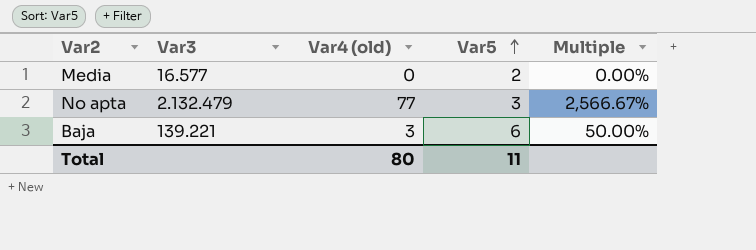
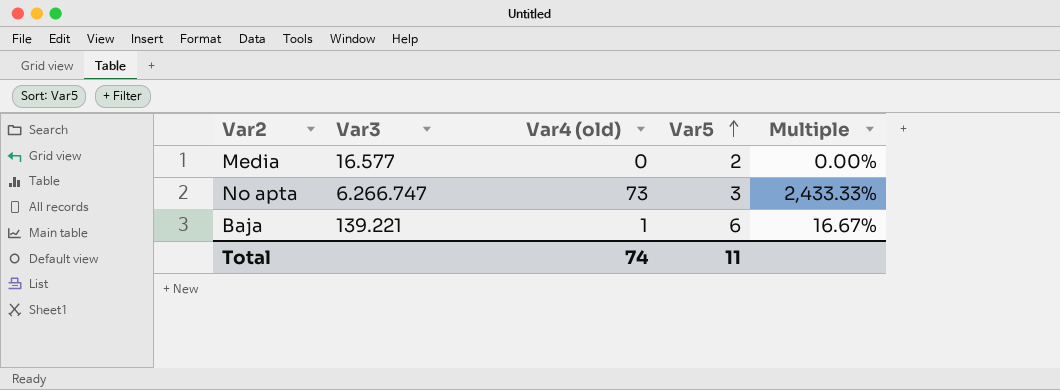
No apta | Var3: 2.132.479 -> 6.266.747
No apta | Var4 (old): 77 -> 73
No apta | Multiple: 2,566.67% -> 2,433.33%
Baja | Var4 (old): 3 -> 1
Baja | Multiple: 50.00% -> 16.67%
Total | Var4 (old): 80 -> 74

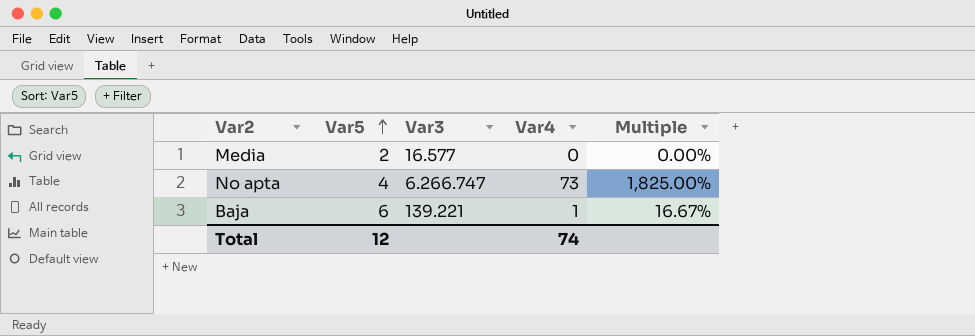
column Var5 | position: 4 -> 2
column name: Var4 (old) -> Var4
No apta | Var5: 3 -> 4
No apta | Multiple: 2,433.33% -> 1,825.00%
Total | Var5: 11 -> 12

